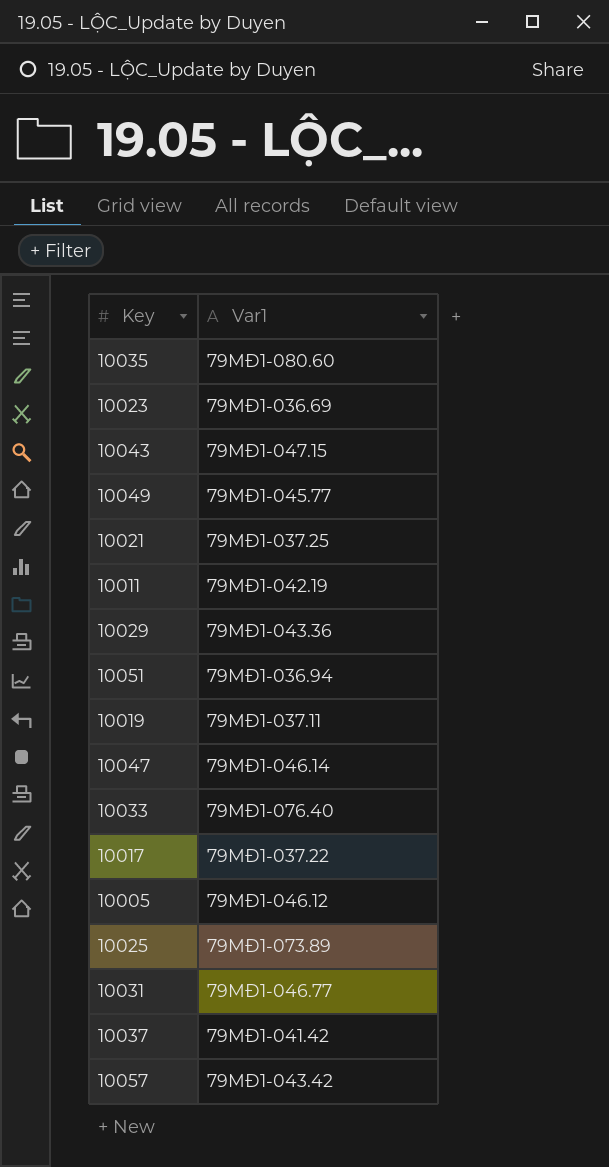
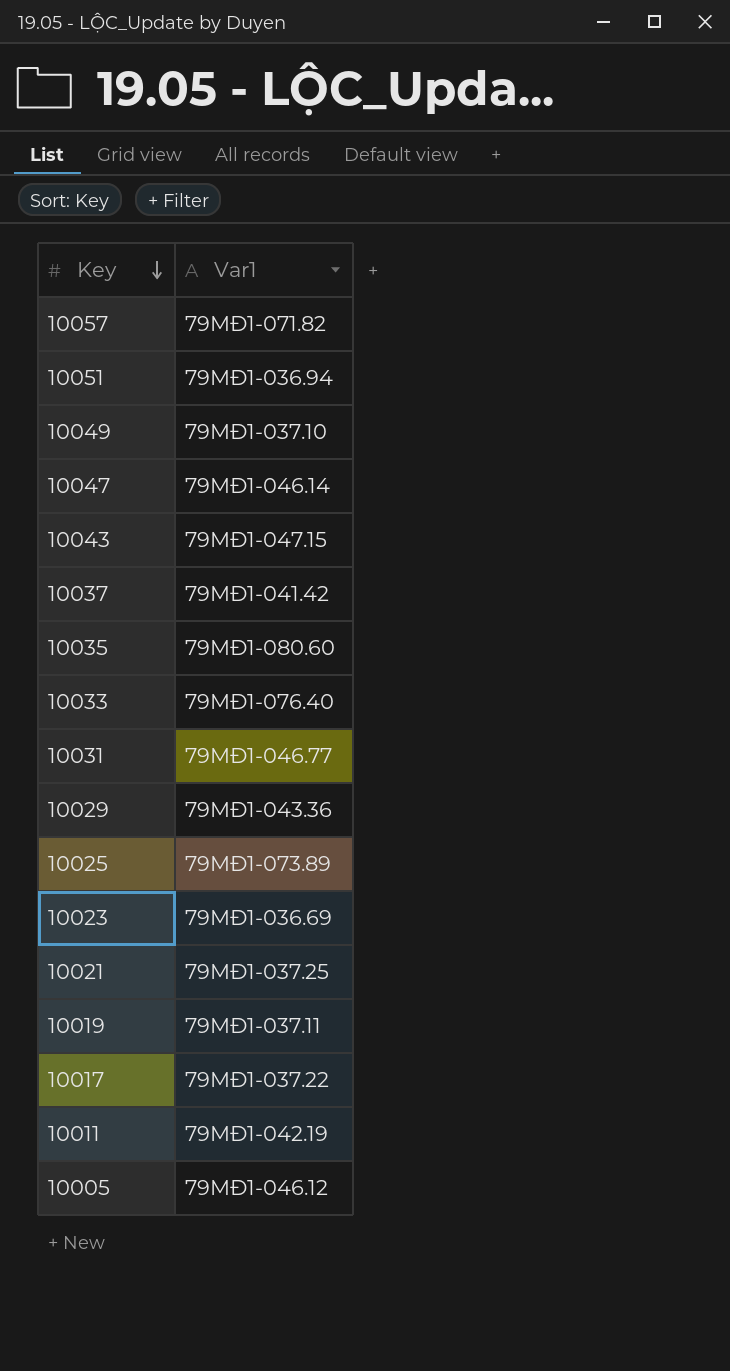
row order: none -> Key descending
10057 | Var1: 79MĐ1-043.42 -> 79MĐ1-071.82
10049 | Var1: 79MĐ1-045.77 -> 79MĐ1-037.10

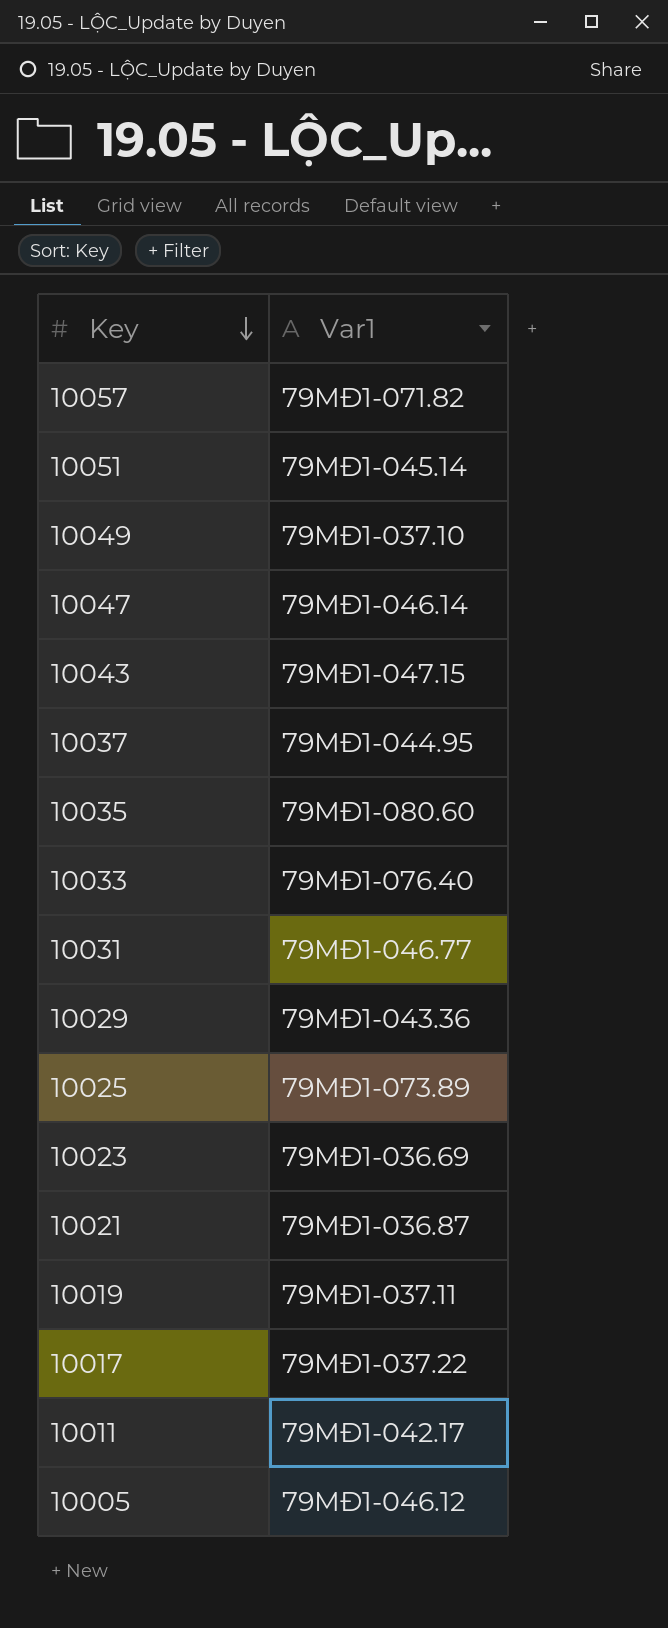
10051 | Var1: 79MĐ1-036.94 -> 79MĐ1-045.14
10037 | Var1: 79MĐ1-041.42 -> 79MĐ1-044.95
10021 | Var1: 79MĐ1-037.25 -> 79MĐ1-036.87
10011 | Var1: 79MĐ1-042.19 -> 79MĐ1-042.17

